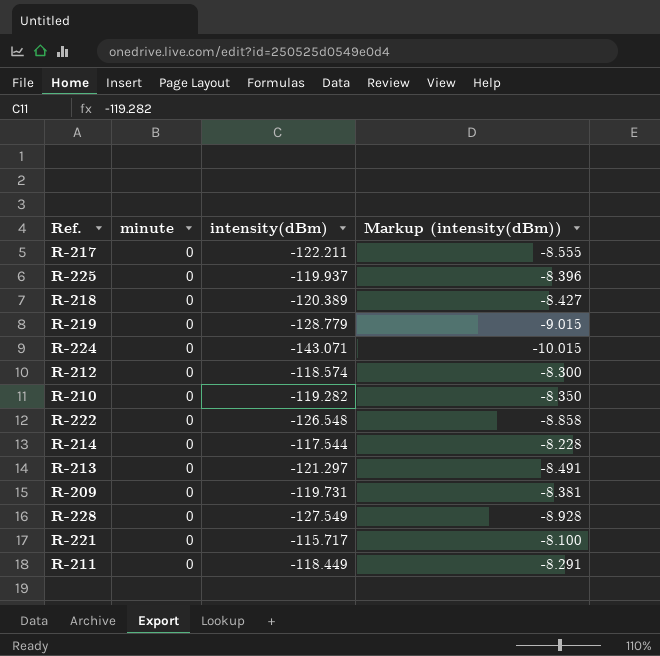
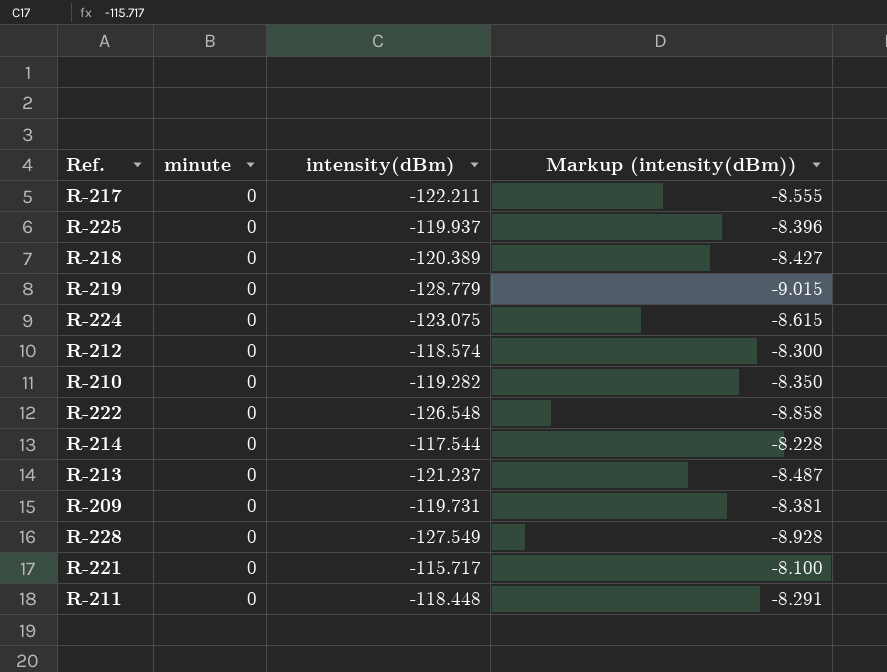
R-224 | intensity(dBm): -143.071 -> -123.075
R-224 | Markup (intensity(dBm)): -10.015 -> -8.615
R-213 | intensity(dBm): -121.297 -> -121.237
R-213 | Markup (intensity(dBm)): -8.491 -> -8.487
R-211 | intensity(dBm): -118.449 -> -118.448

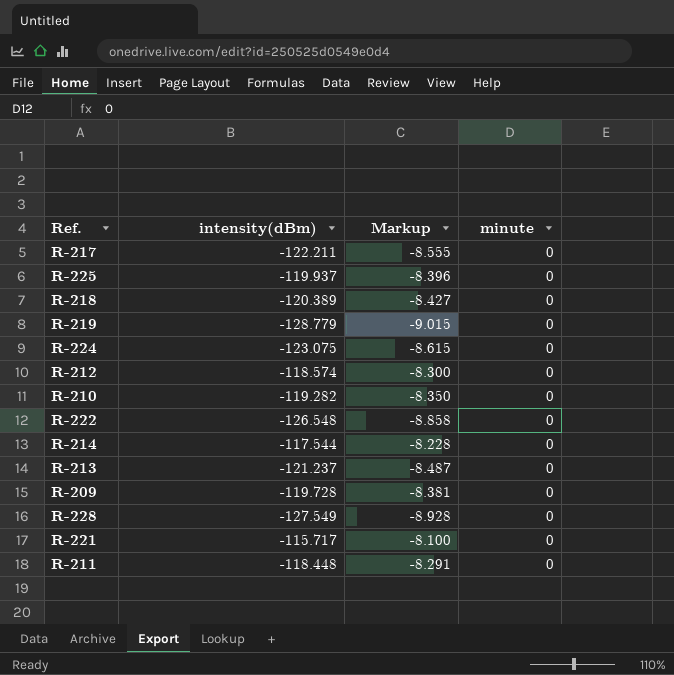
column name: Markup (intensity(dBm)) -> Markup
column minute | position: 2 -> 4
R-209 | intensity(dBm): -119.731 -> -119.728

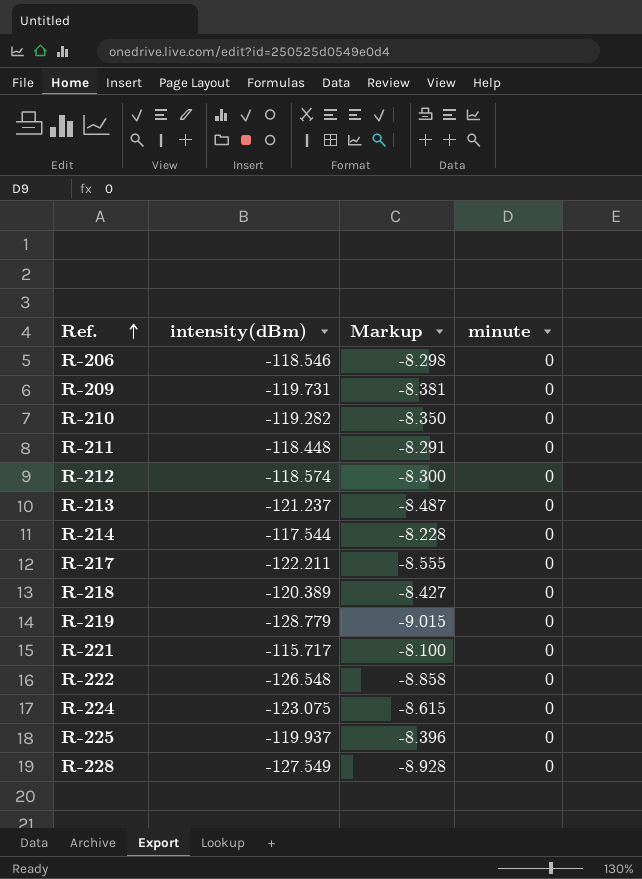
row order: none -> Ref. ascending
row R-206: none -> -118.546 | -8.298 | 0
R-209 | intensity(dBm): -119.728 -> -119.731

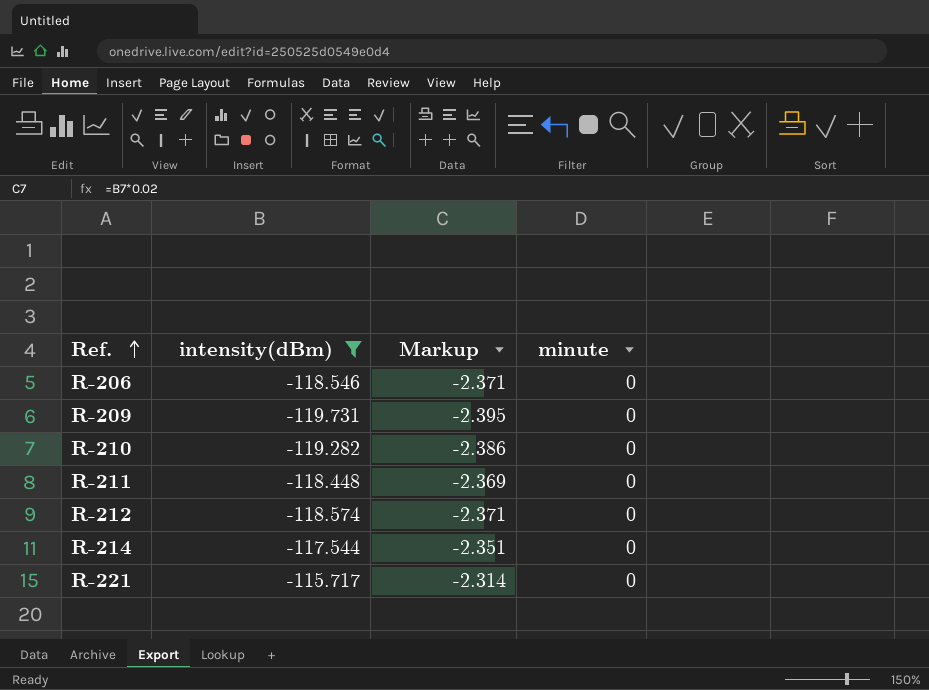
filter: none -> intensity(dBm) >= -119.731
column Markup | formula: [intensity(dBm)] * 0.07 -> [intensity(dBm)] * 0.02

